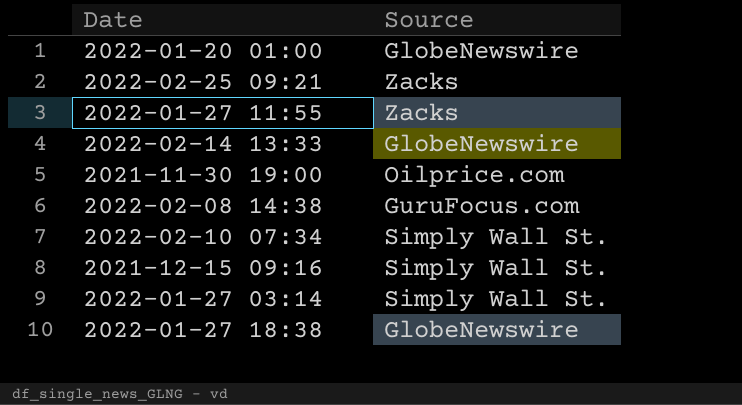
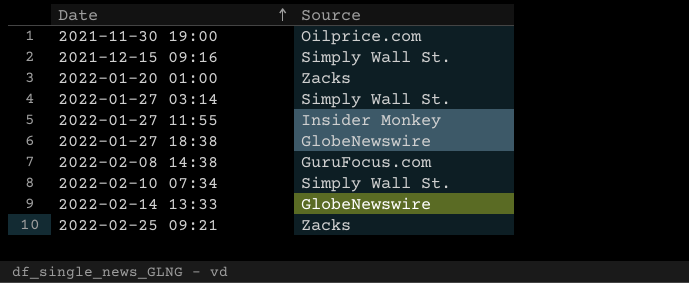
row order: none -> Date ascending
2022-01-20 01:00 | Source: GlobeNewswire -> Zacks
2022-01-27 11:55 | Source: Zacks -> Insider Monkey

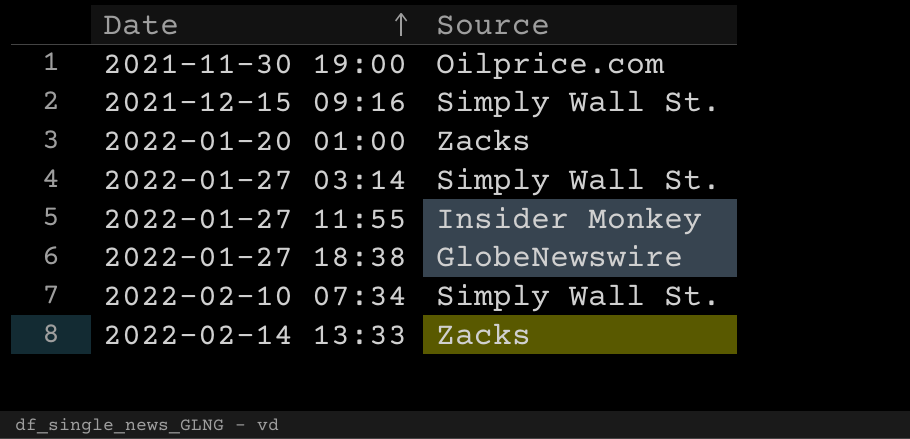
row 2022-02-08 14:38: GuruFocus.com -> none
row 2022-02-25 09:21: Zacks -> none
2022-02-14 13:33 | Source: GlobeNewswire -> Zacks

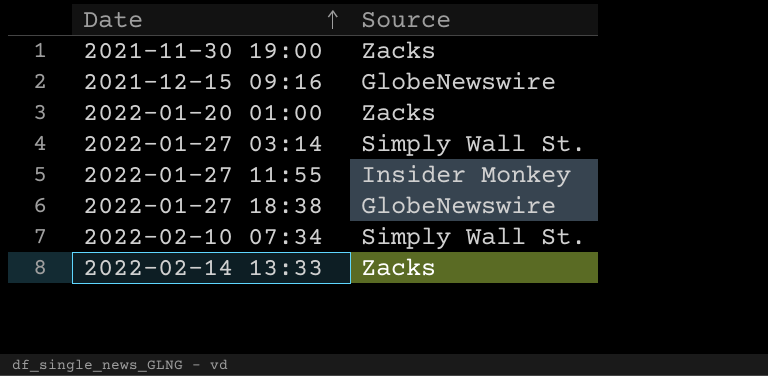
2021-11-30 19:00 | Source: Oilprice.com -> Zacks
2021-12-15 09:16 | Source: Simply Wall St. -> GlobeNewswire

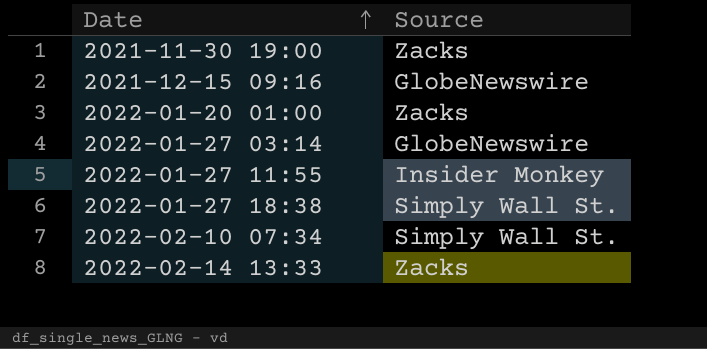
2022-01-27 03:14 | Source: Simply Wall St. -> GlobeNewswire
2022-01-27 18:38 | Source: GlobeNewswire -> Simply Wall St.

